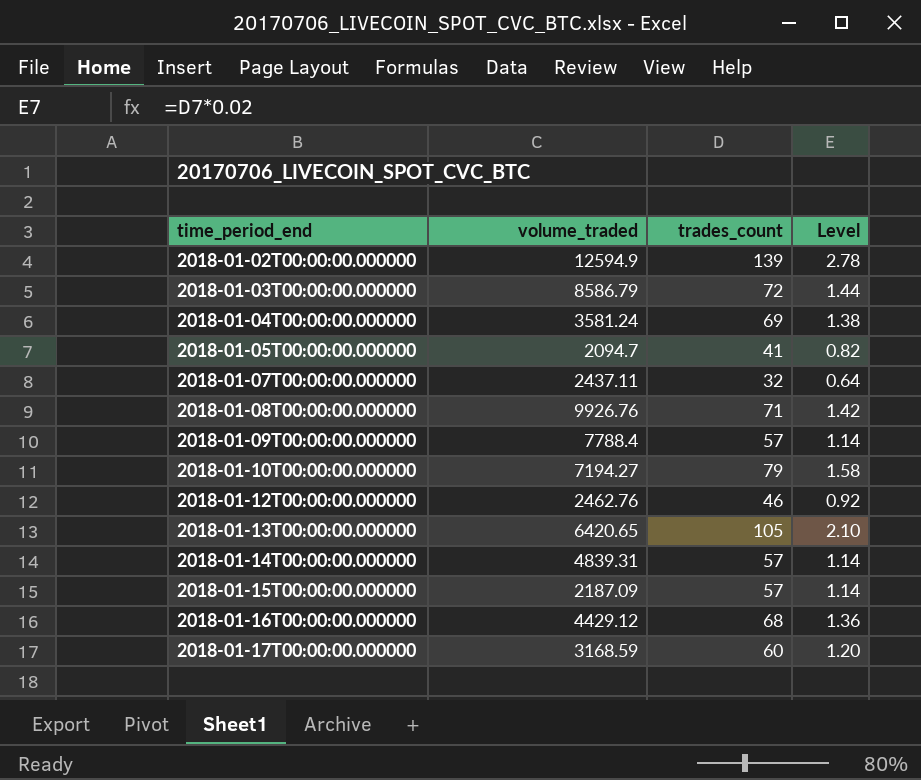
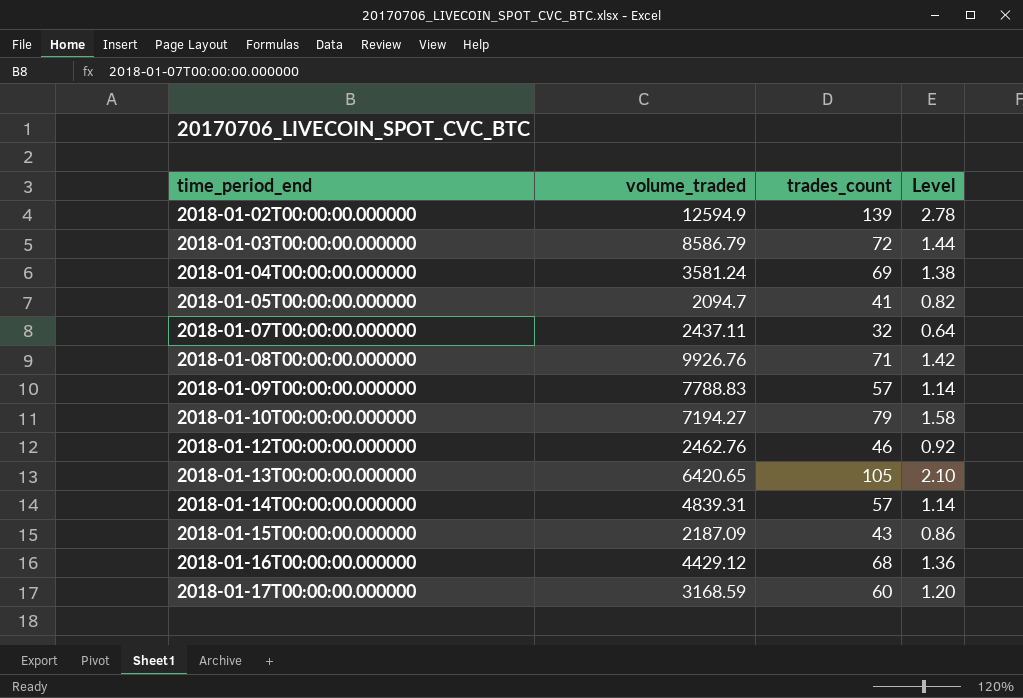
2018-01-09T00:00:00.000000 | volume_traded: 7788.4 -> 7788.83
2018-01-15T00:00:00.000000 | trades_count: 57 -> 43
2018-01-15T00:00:00.000000 | Level: 1.14 -> 0.86

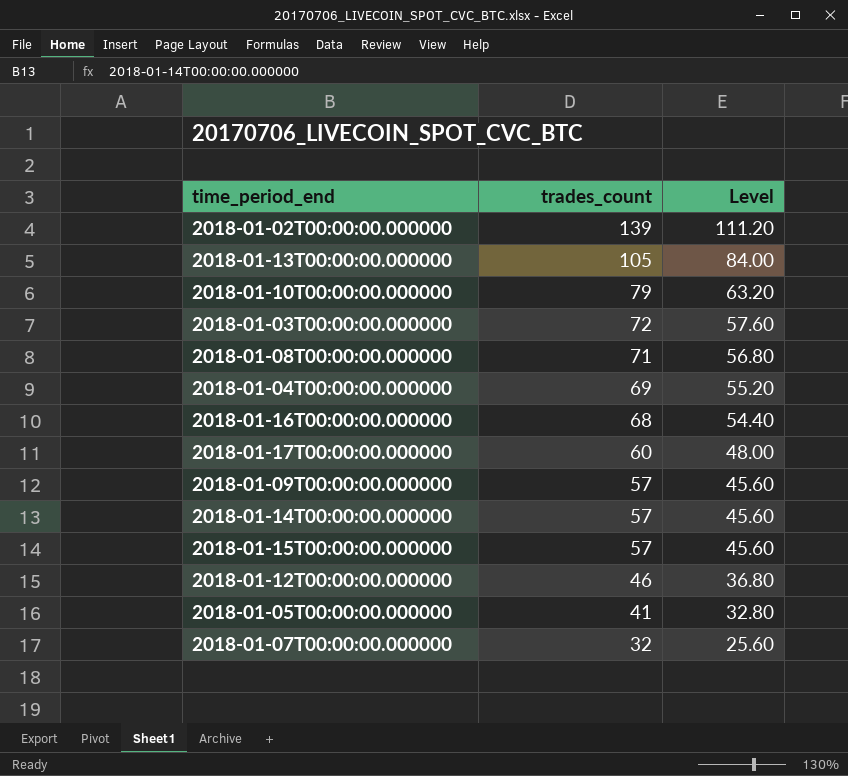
row order: time_period_end ascending -> trades_count descending
column volume_traded | position: 2 -> none
column Level | formula: [trades_count] * 0.02 -> [trades_count] * 0.8
2018-01-15T00:00:00.000000 | trades_count: 43 -> 57

